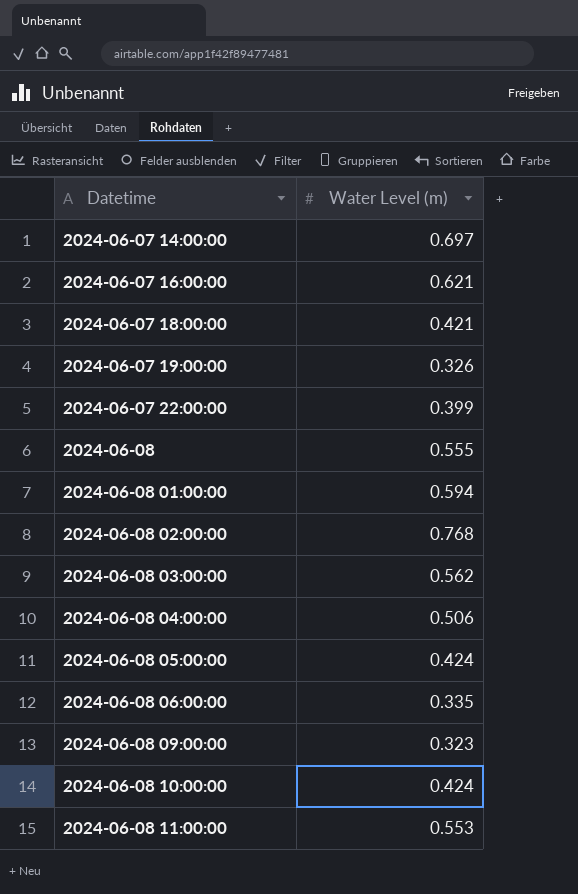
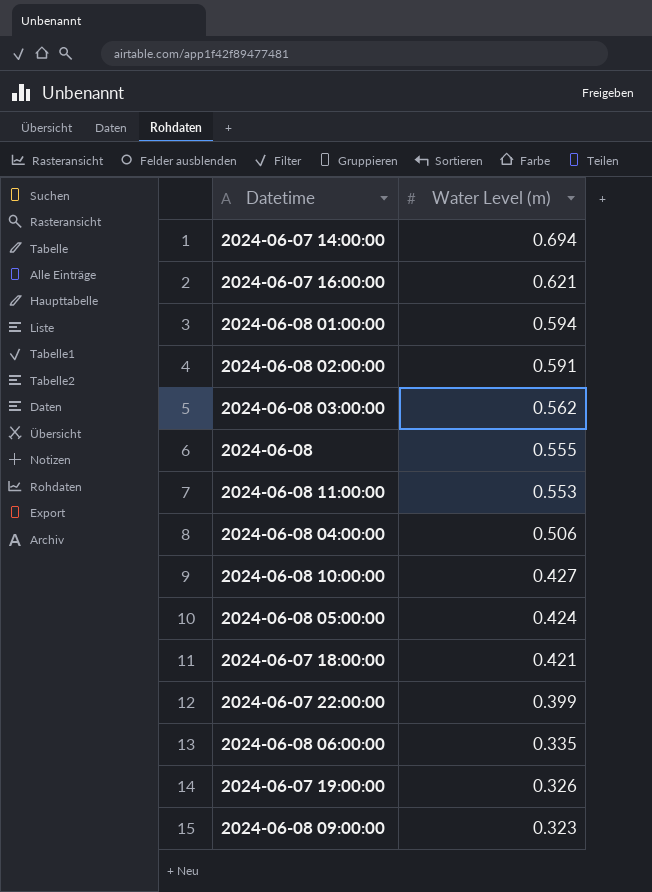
row order: Datetime ascending -> Water Level (m) descending
2024-06-07 14:00:00 | Water Level (m): 0.697 -> 0.694
2024-06-08 02:00:00 | Water Level (m): 0.768 -> 0.591
2024-06-08 10:00:00 | Water Level (m): 0.424 -> 0.427

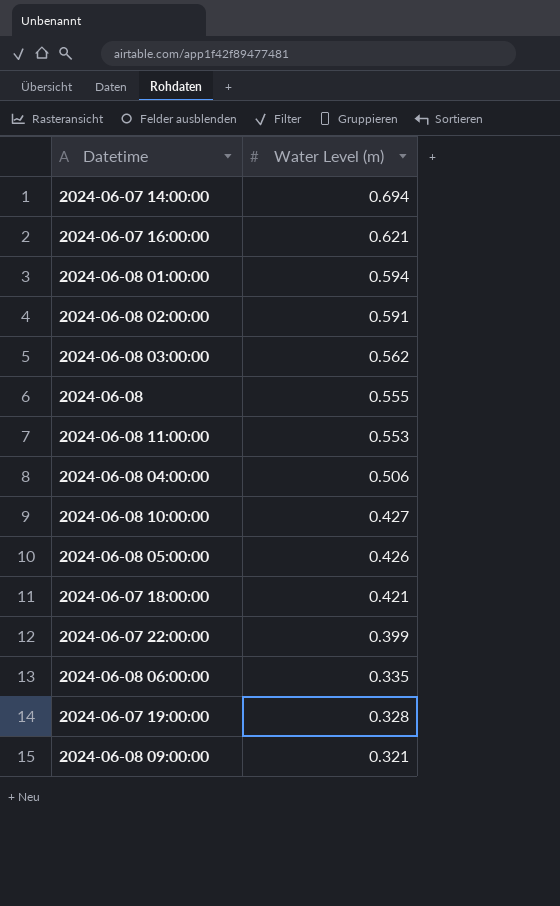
2024-06-08 05:00:00 | Water Level (m): 0.424 -> 0.426
2024-06-07 19:00:00 | Water Level (m): 0.326 -> 0.328
2024-06-08 09:00:00 | Water Level (m): 0.323 -> 0.321

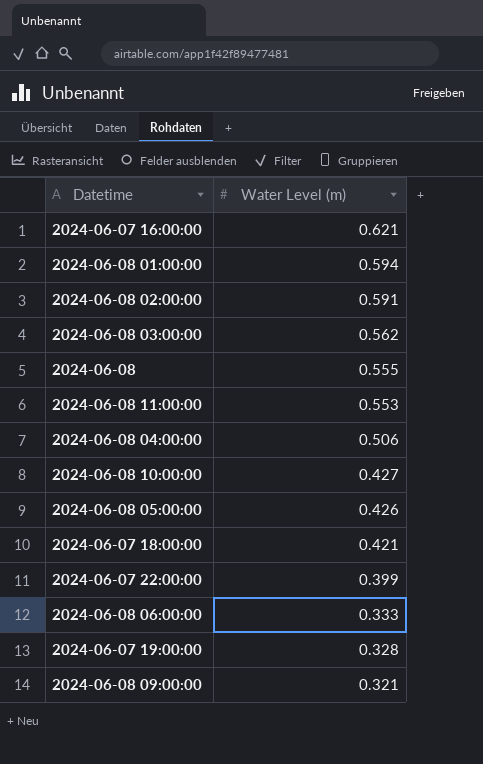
row 2024-06-07 14:00:00: 0.694 -> none
2024-06-08 06:00:00 | Water Level (m): 0.335 -> 0.333

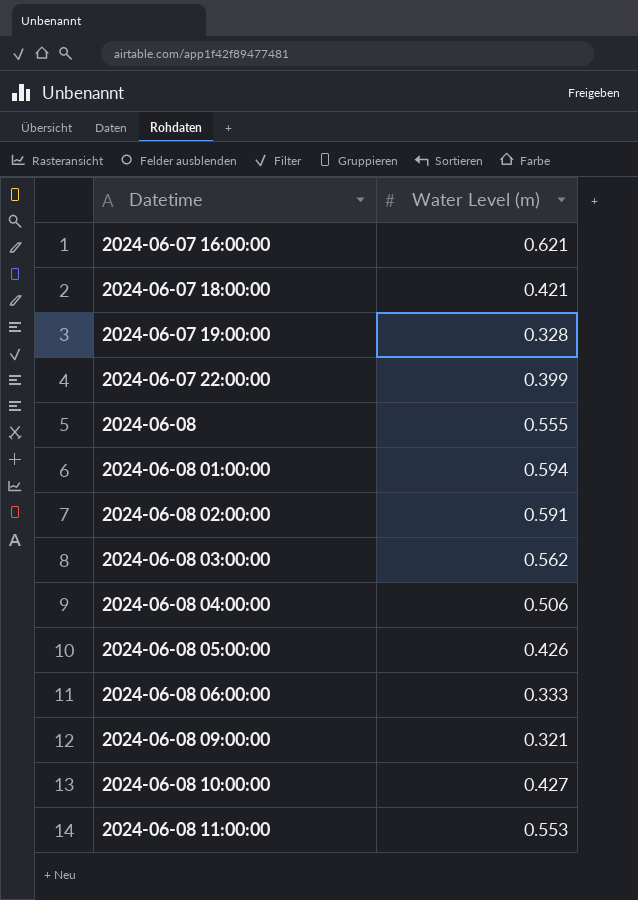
row order: Water Level (m) descending -> Datetime ascending

